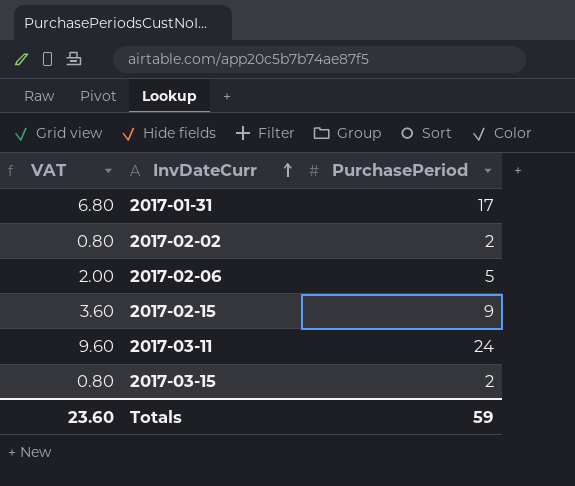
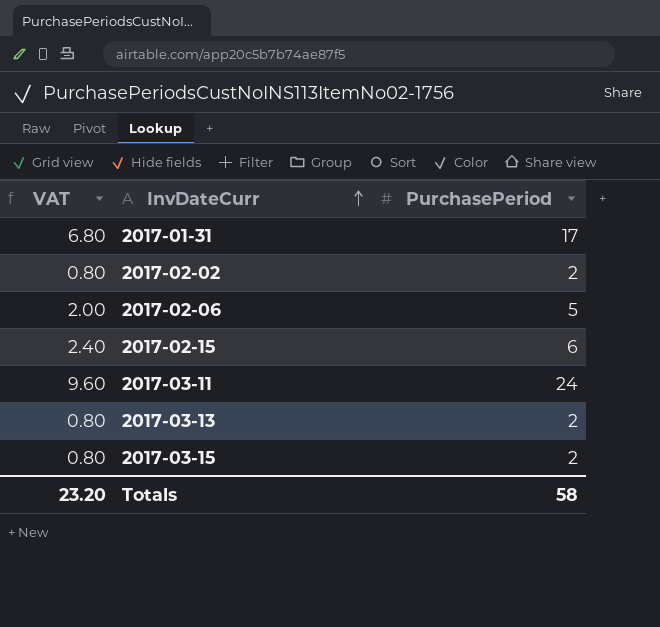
2017-02-15 | VAT: 3.60 -> 2.40
2017-02-15 | PurchasePeriod: 9 -> 6
row 2017-03-13: none -> 0.80 | 2
Totals | VAT: 23.60 -> 23.20
Totals | PurchasePeriod: 59 -> 58

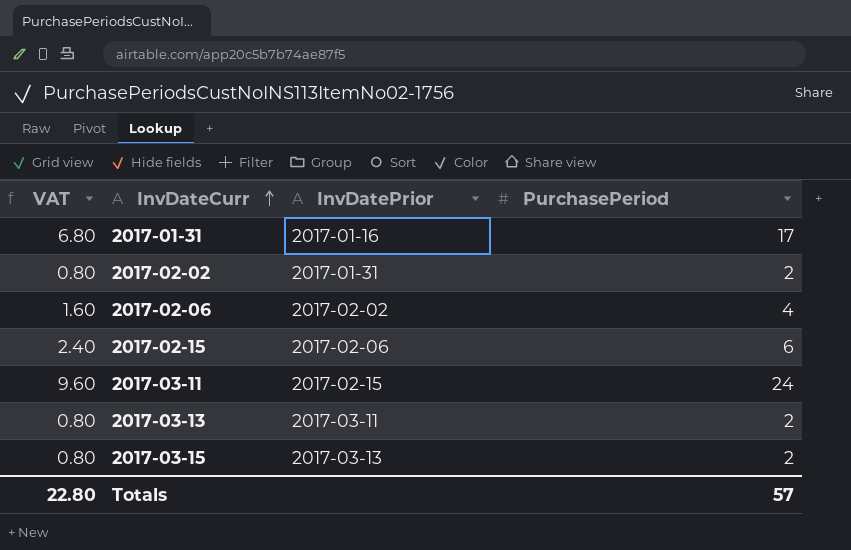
column InvDatePrior | position: none -> 3
2017-02-06 | VAT: 2.00 -> 1.60
2017-02-06 | PurchasePeriod: 5 -> 4
Totals | VAT: 23.20 -> 22.80
Totals | PurchasePeriod: 58 -> 57

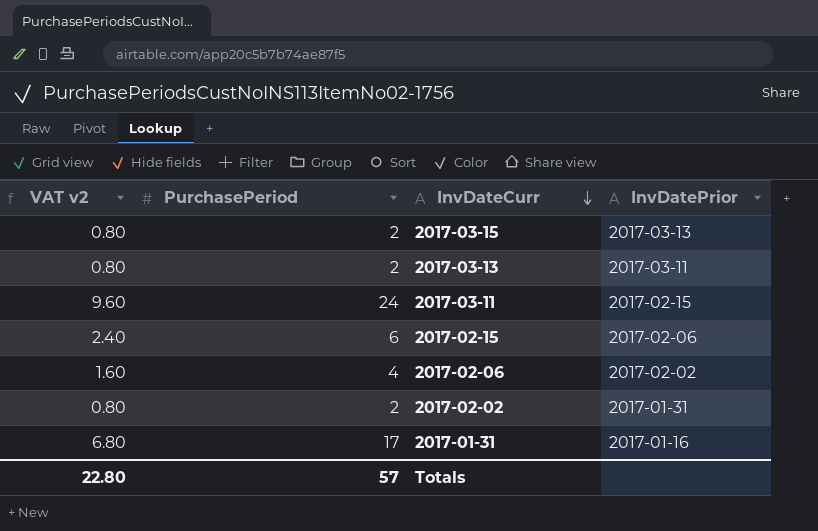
row order: InvDateCurr ascending -> InvDateCurr descending
column name: VAT -> VAT v2
column PurchasePeriod | position: 4 -> 2

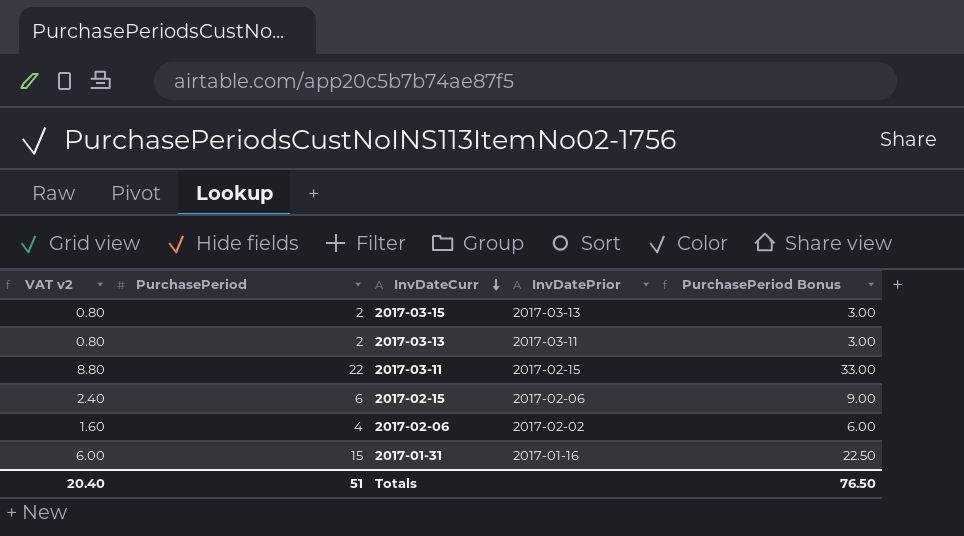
column PurchasePeriod Bonus | formula: none -> [PurchasePeriod] * 1.5
row 2017-02-02: 0.80 | 2 | 2017-01-31 -> none
2017-03-11 | VAT v2: 9.60 -> 8.80
2017-03-11 | PurchasePeriod: 24 -> 22
2017-01-31 | VAT v2: 6.80 -> 6.00
2017-01-31 | PurchasePeriod: 17 -> 15
Totals | VAT v2: 22.80 -> 20.40
Totals | PurchasePeriod: 57 -> 51

